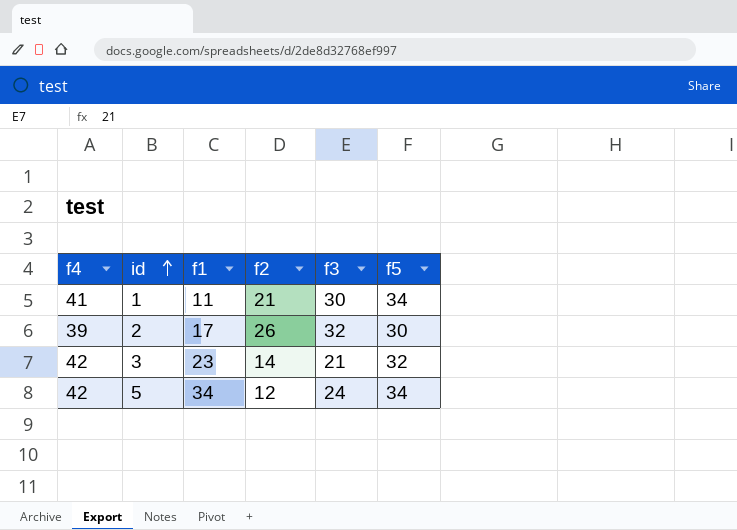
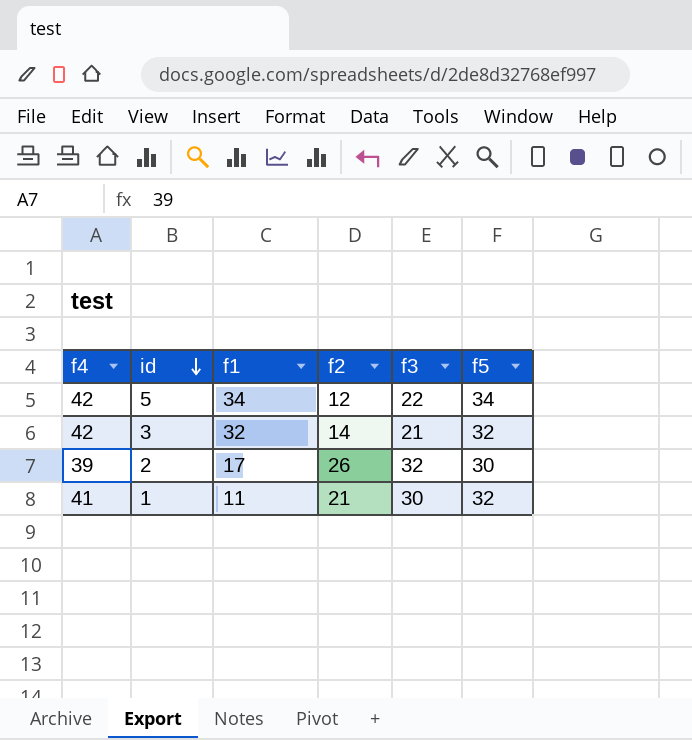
row order: id ascending -> id descending
5 | f3: 24 -> 22
3 | f1: 23 -> 32
1 | f5: 34 -> 32

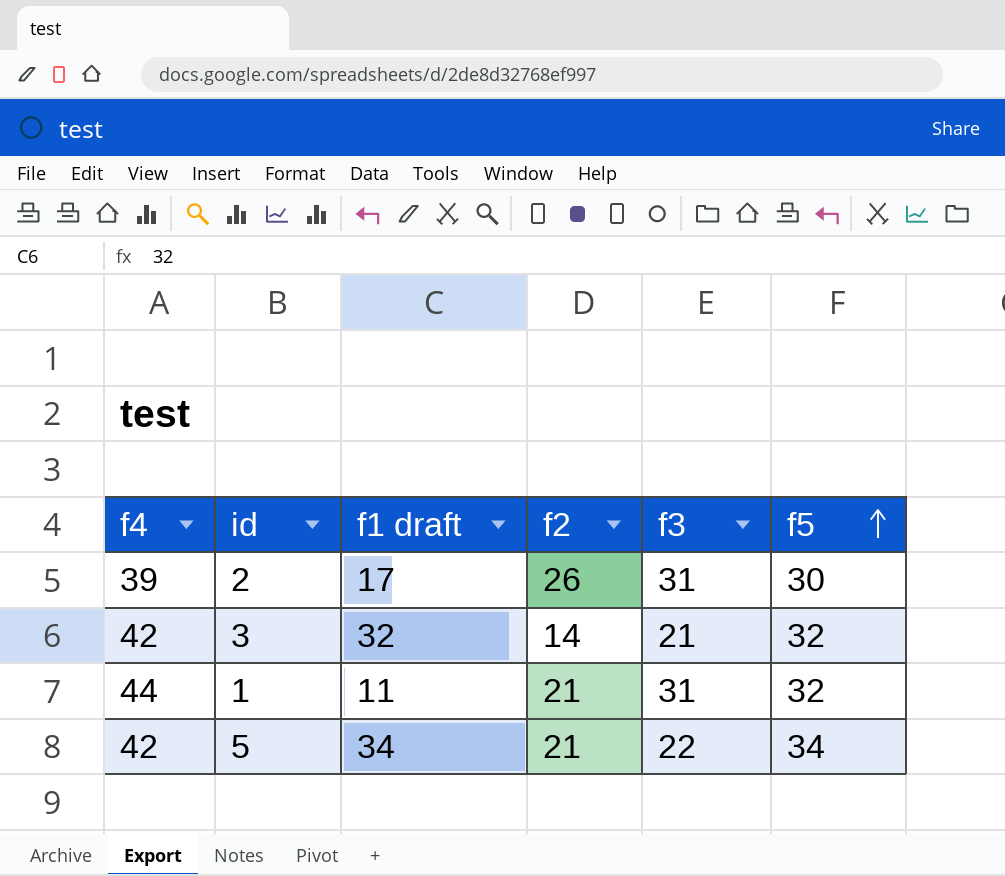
row order: id descending -> f5 ascending
column name: f1 -> f1 draft
2 | f3: 32 -> 31
1 | f4: 41 -> 44
1 | f3: 30 -> 31
5 | f2: 12 -> 21

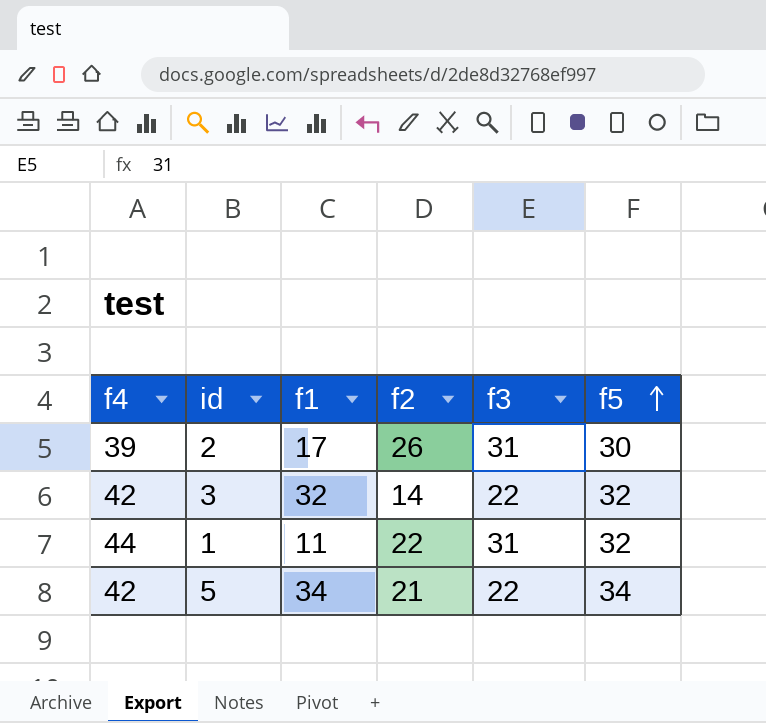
column name: f1 draft -> f1
3 | f3: 21 -> 22
1 | f2: 21 -> 22

